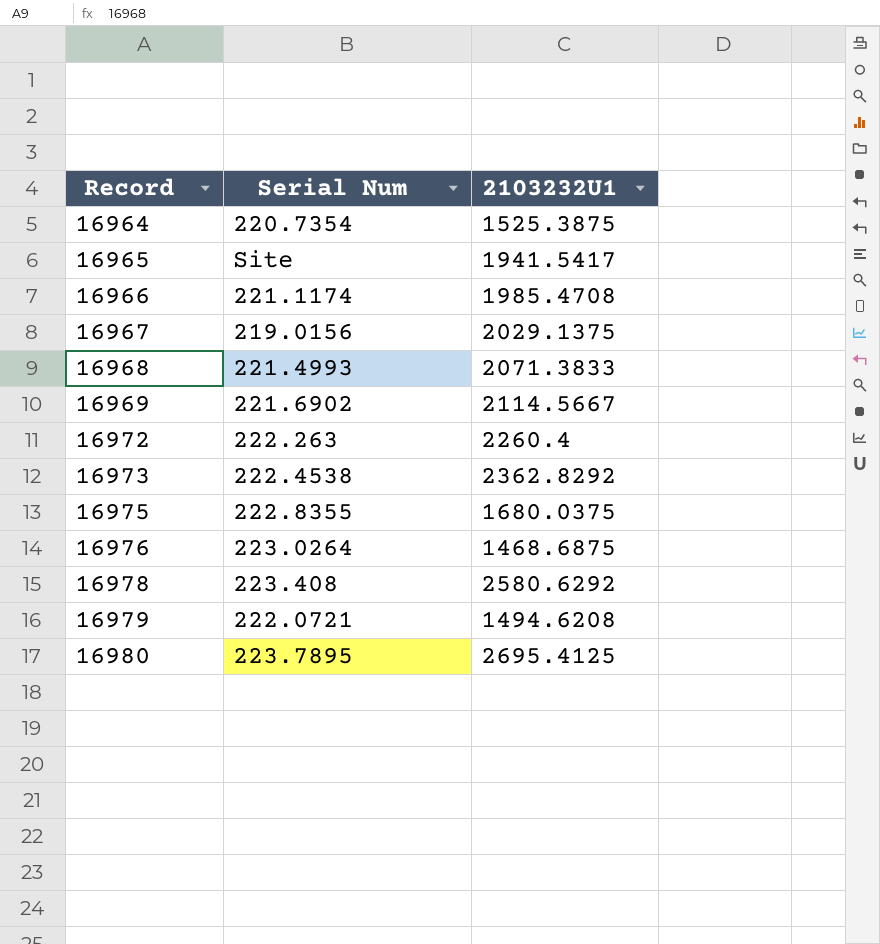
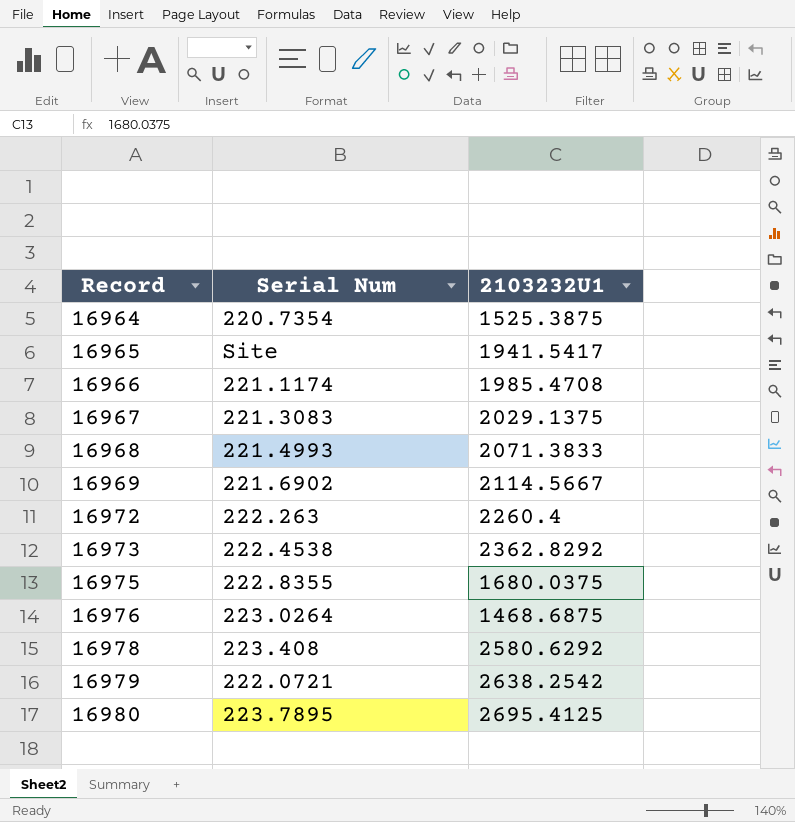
16967 | Serial Num: 219.0156 -> 221.3083
16979 | 2103232U1: 1494.6208 -> 2638.2542

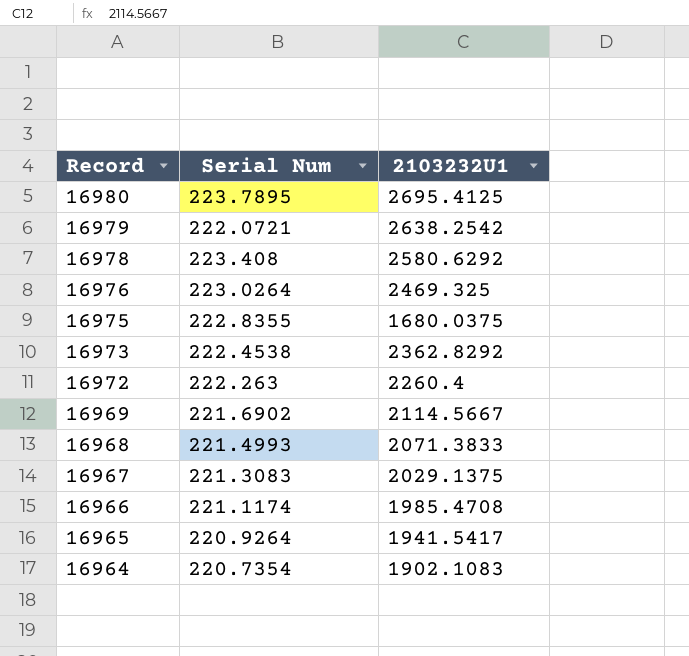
row order: Record ascending -> Record descending
16976 | 2103232U1: 1468.6875 -> 2469.325
16965 | Serial Num: Site -> 220.9264
16964 | 2103232U1: 1525.3875 -> 1902.1083

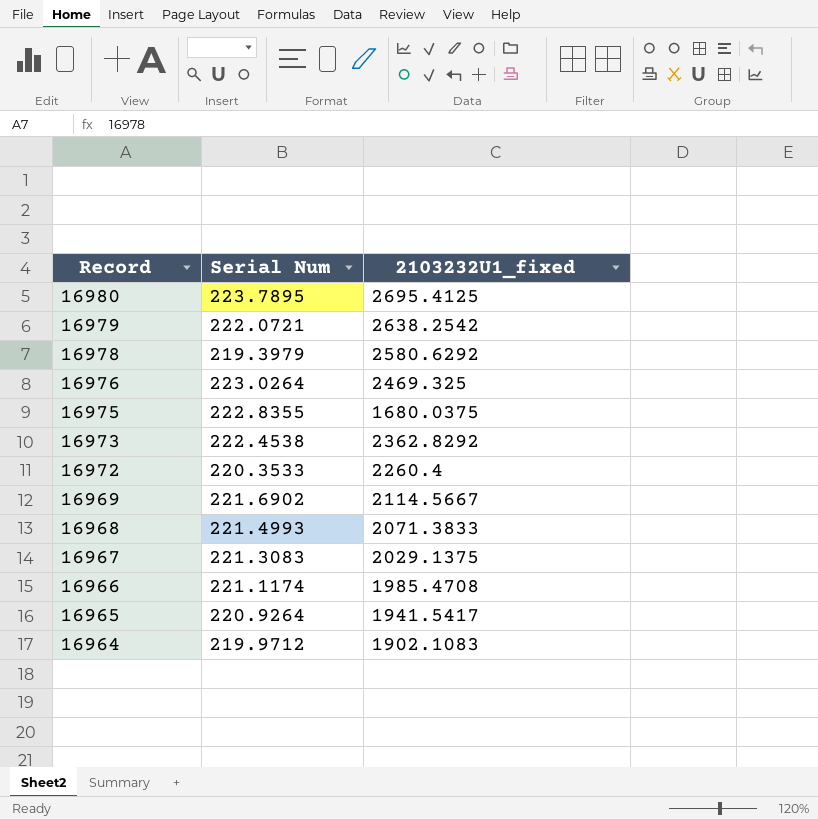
column name: 2103232U1 -> 2103232U1_fixed
16978 | Serial Num: 223.408 -> 219.3979
16972 | Serial Num: 222.263 -> 220.3533
16964 | Serial Num: 220.7354 -> 219.9712

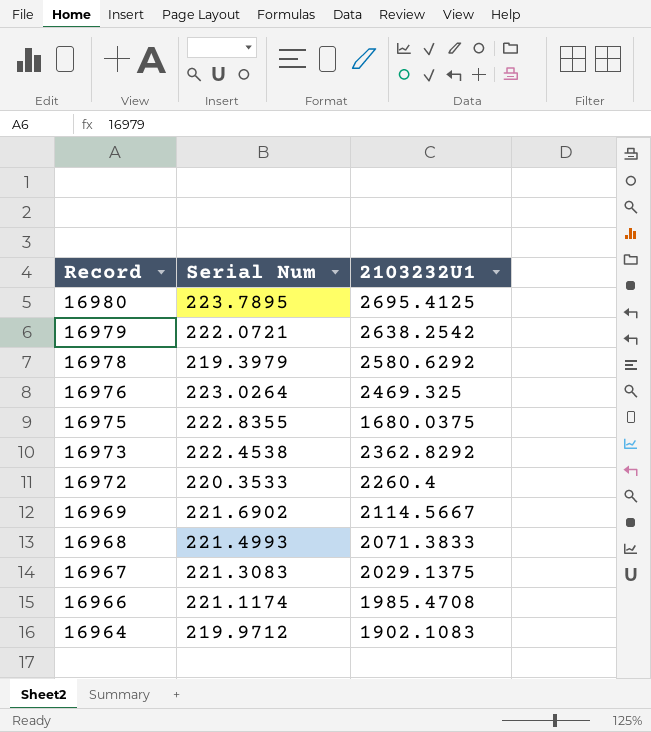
column name: 2103232U1_fixed -> 2103232U1
row 16965: 220.9264 | 1941.5417 -> none

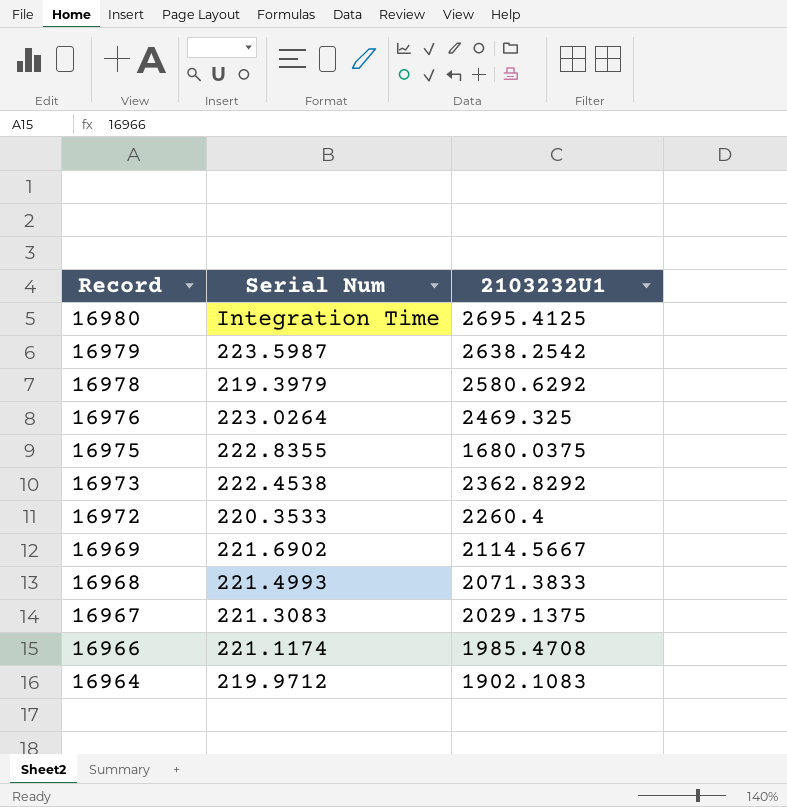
16980 | Serial Num: 223.7895 -> Integration Time
16979 | Serial Num: 222.0721 -> 223.5987

